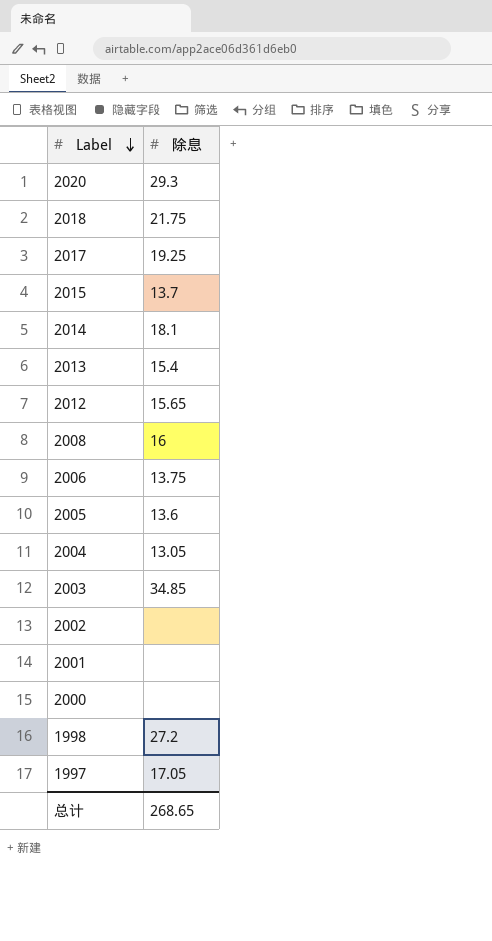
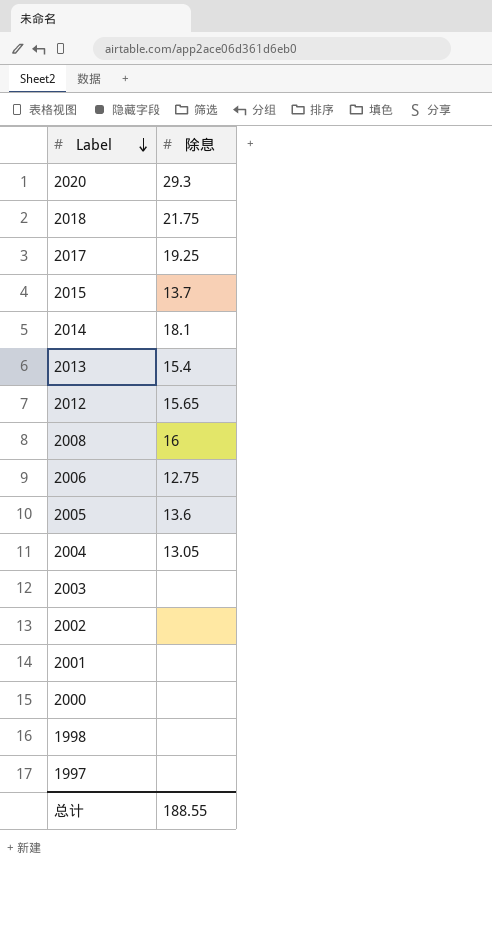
2006 | 除息: 13.75 -> 12.75
2003 | 除息: 34.85 -> none
1998 | 除息: 27.2 -> none
1997 | 除息: 17.05 -> none
总计 | 除息: 268.65 -> 188.55

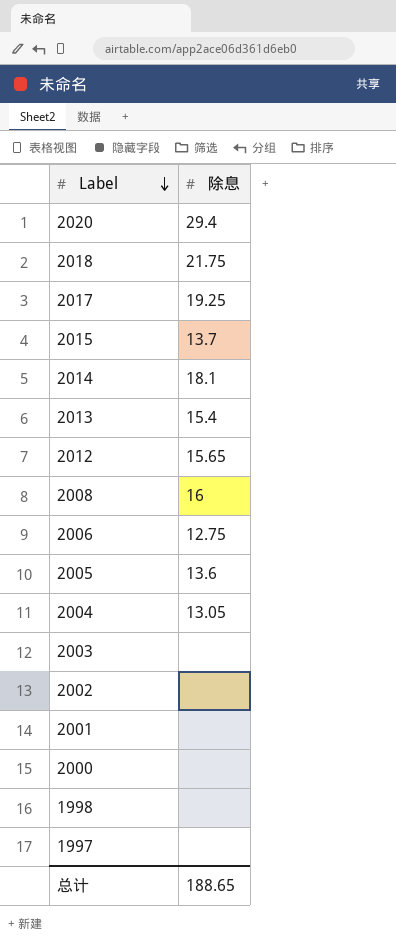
2020 | 除息: 29.3 -> 29.4
总计 | 除息: 188.55 -> 188.65

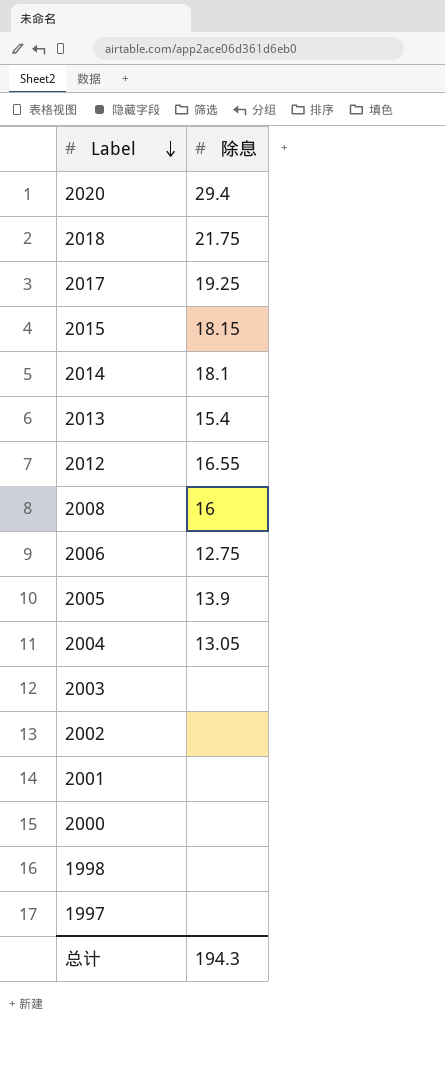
2015 | 除息: 13.7 -> 18.15
2012 | 除息: 15.65 -> 16.55
2005 | 除息: 13.6 -> 13.9
总计 | 除息: 188.65 -> 194.3

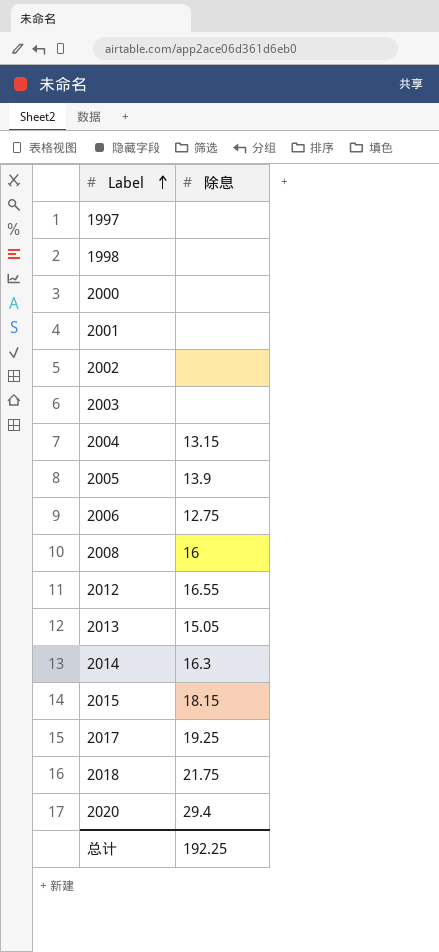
row order: Label descending -> Label ascending
2004 | 除息: 13.05 -> 13.15
2013 | 除息: 15.4 -> 15.05
2014 | 除息: 18.1 -> 16.3
总计 | 除息: 194.3 -> 192.25

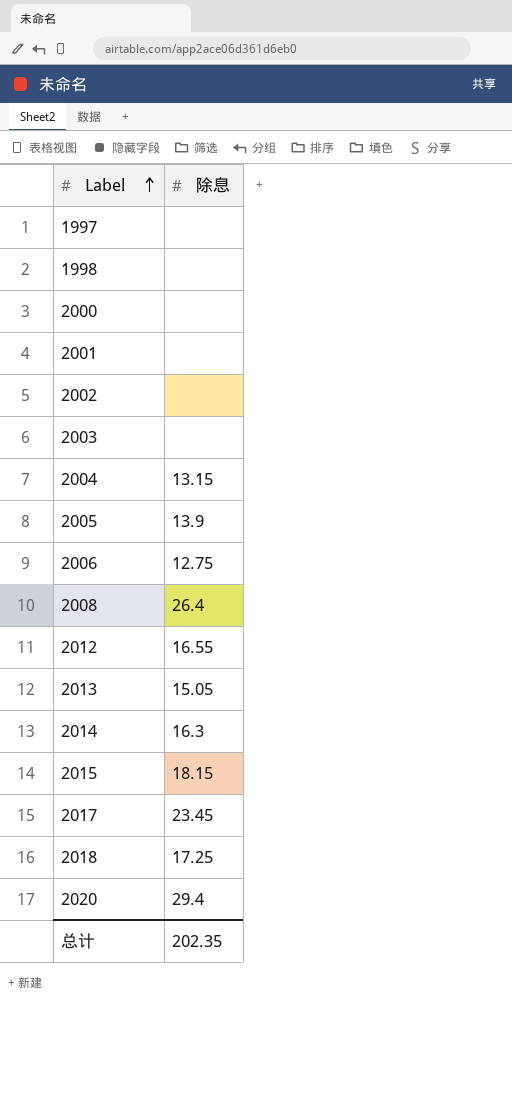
2008 | 除息: 16 -> 26.4
2017 | 除息: 19.25 -> 23.45
2018 | 除息: 21.75 -> 17.25
总计 | 除息: 192.25 -> 202.35

